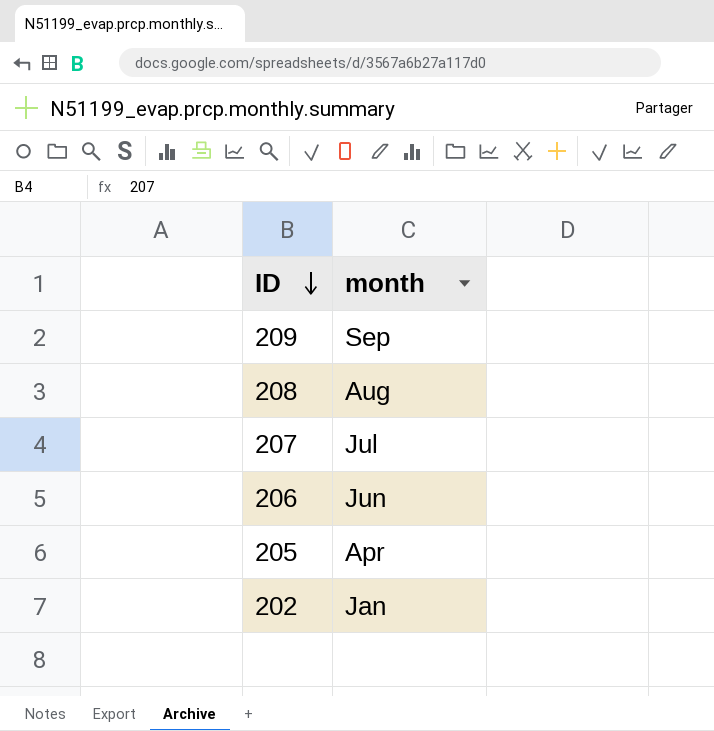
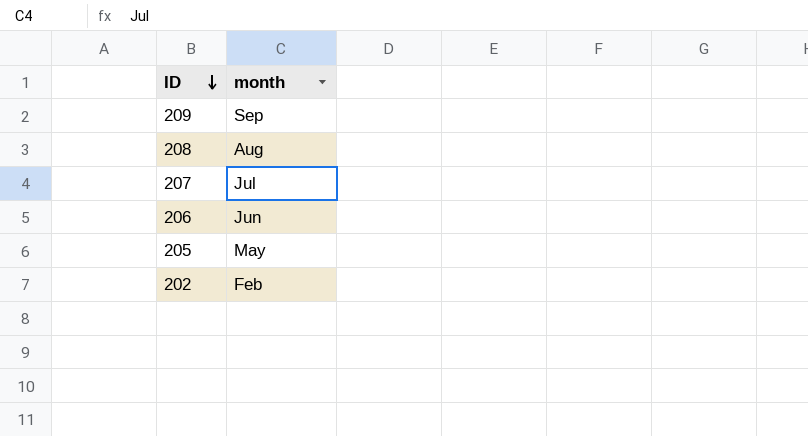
205 | month: Apr -> May
202 | month: Jan -> Feb

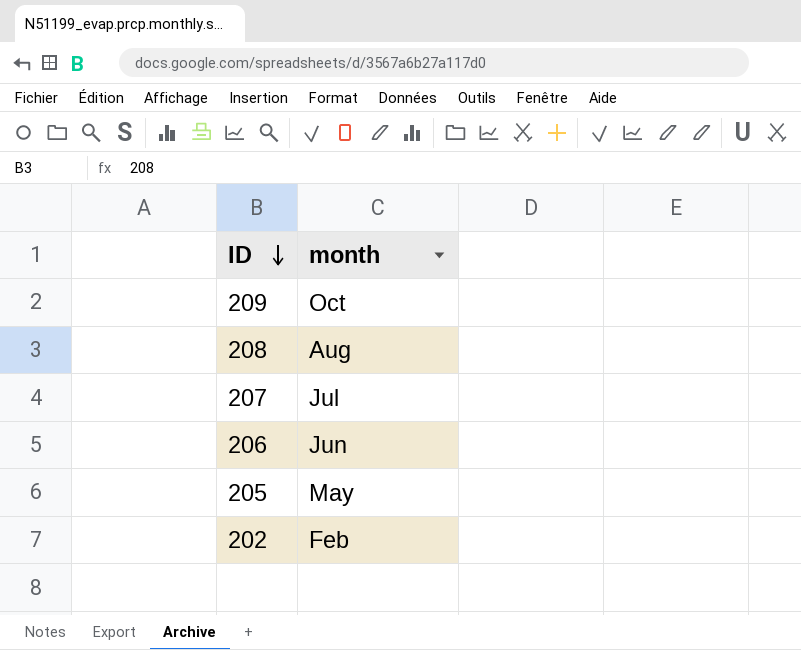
209 | month: Sep -> Oct

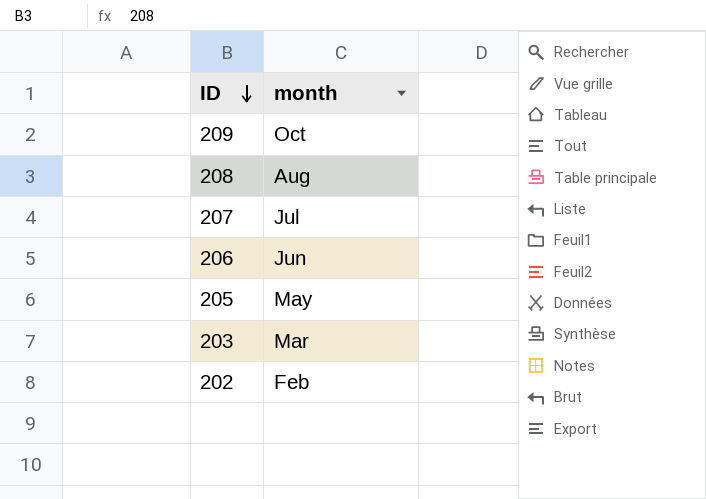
row 203: none -> Mar

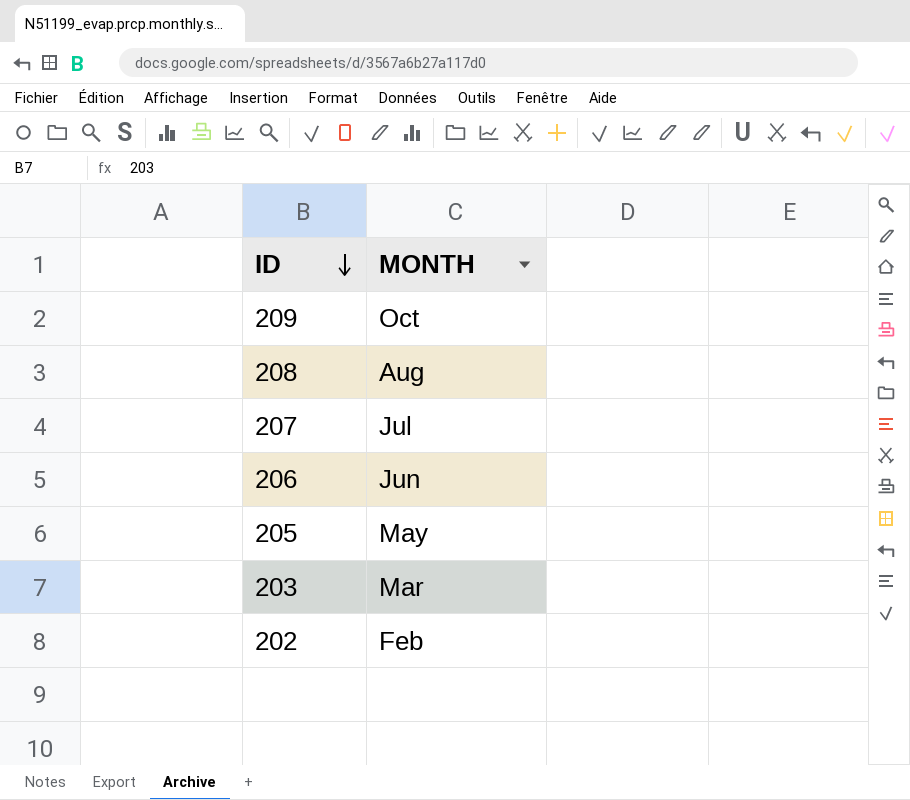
column name: month -> MONTH

